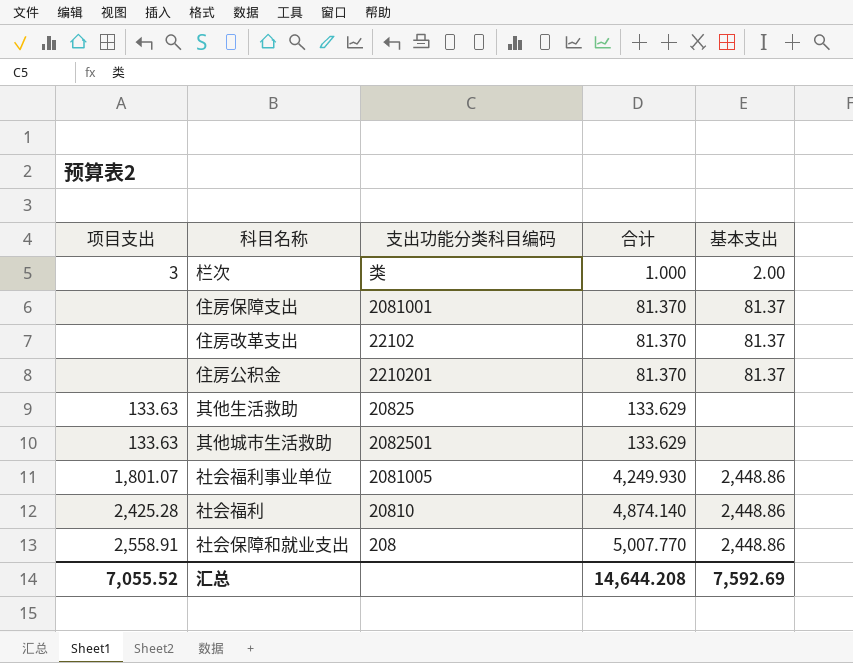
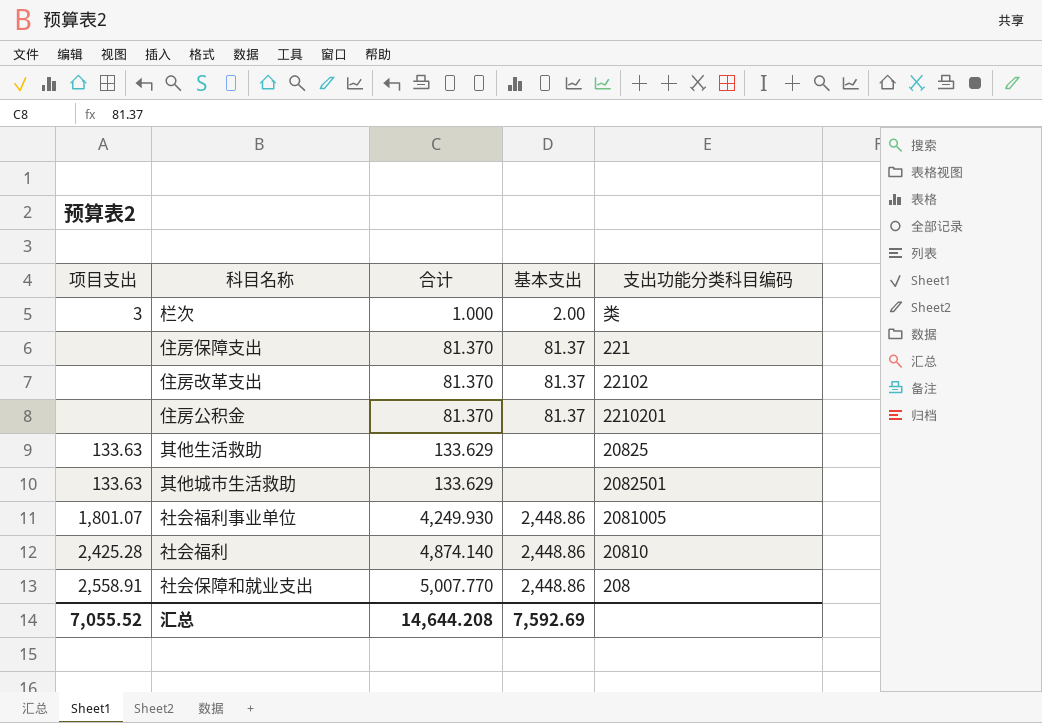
column 支出功能分类科目编码 | position: 3 -> 5
住房保障支出 | 支出功能分类科目编码: 2081001 -> 221

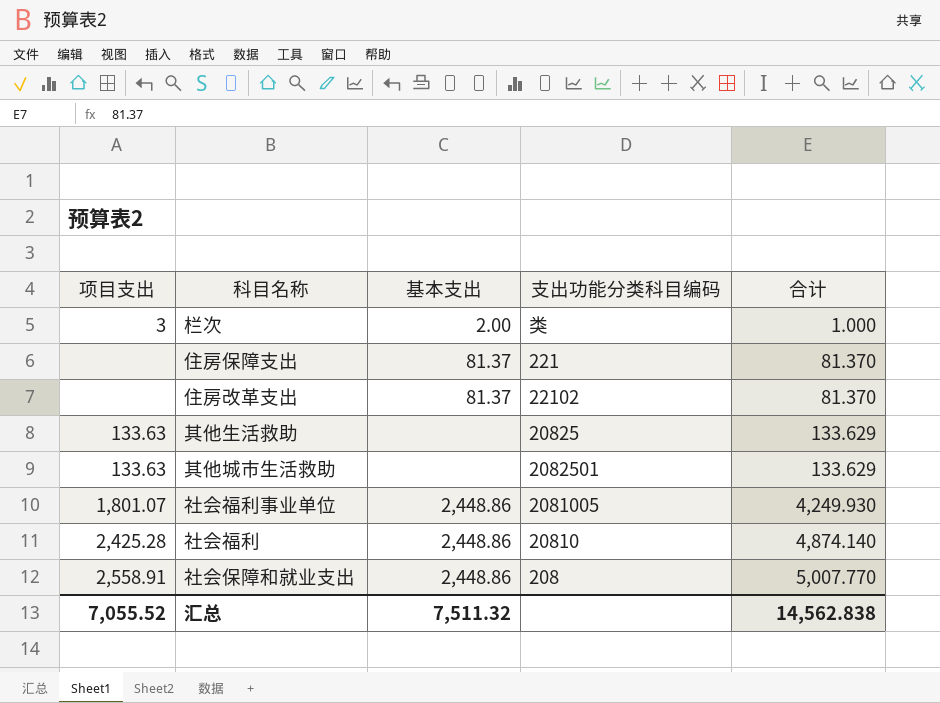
column 合计 | position: 3 -> 5
row 住房公积金: none | 81.370 | 81.37 | 2210201 -> none
汇总 | 基本支出: 7,592.69 -> 7,511.32
汇总 | 合计: 14,644.208 -> 14,562.838

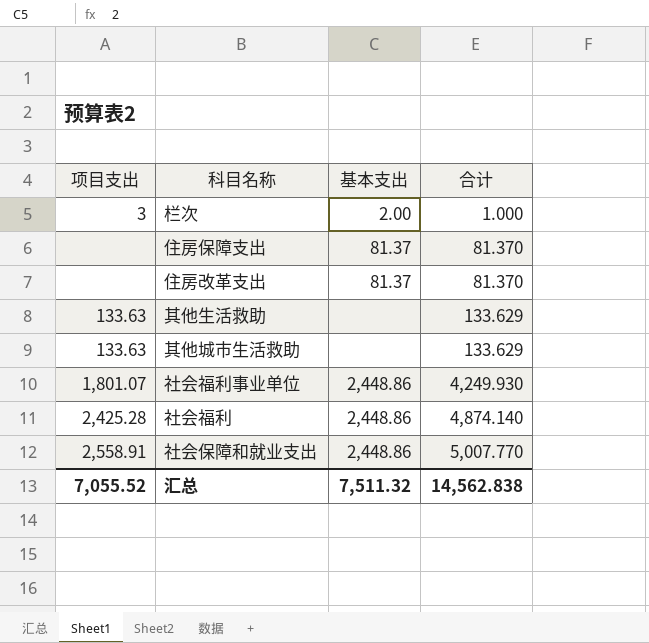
column 支出功能分类科目编码 | position: 4 -> none

